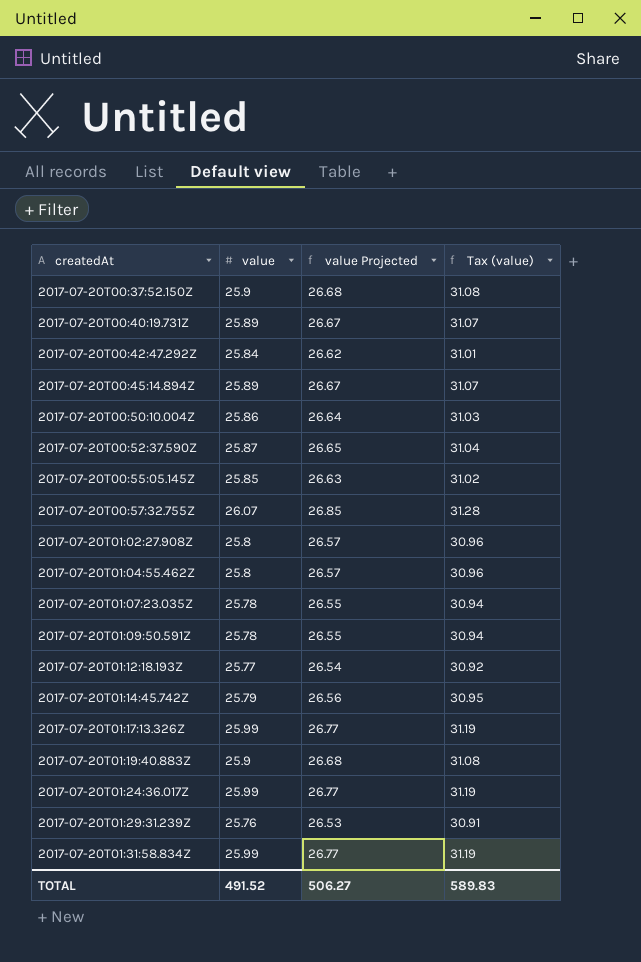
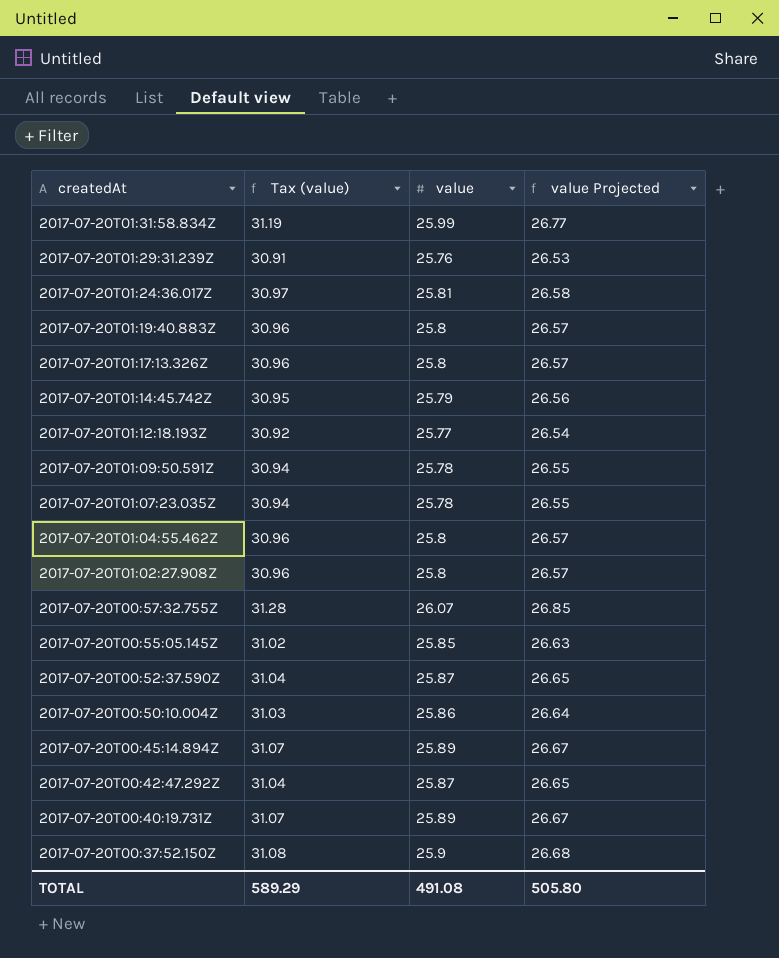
row order: createdAt ascending -> createdAt descending
column Tax (value) | position: 4 -> 2
2017-07-20T01:24:36.017Z | Tax (value): 31.19 -> 30.97
2017-07-20T01:24:36.017Z | value: 25.99 -> 25.81
2017-07-20T01:24:36.017Z | value Projected: 26.77 -> 26.58
2017-07-20T01:19:40.883Z | Tax (value): 31.08 -> 30.96
2017-07-20T01:19:40.883Z | value: 25.9 -> 25.8
2017-07-20T01:19:40.883Z | value Projected: 26.68 -> 26.57
2017-07-20T01:17:13.326Z | Tax (value): 31.19 -> 30.96
2017-07-20T01:17:13.326Z | value: 25.99 -> 25.8
2017-07-20T01:17:13.326Z | value Projected: 26.77 -> 26.57
2017-07-20T00:42:47.292Z | Tax (value): 31.01 -> 31.04
2017-07-20T00:42:47.292Z | value: 25.84 -> 25.87
2017-07-20T00:42:47.292Z | value Projected: 26.62 -> 26.65
TOTAL | Tax (value): 589.83 -> 589.29
TOTAL | value: 491.52 -> 491.08
TOTAL | value Projected: 506.27 -> 505.80

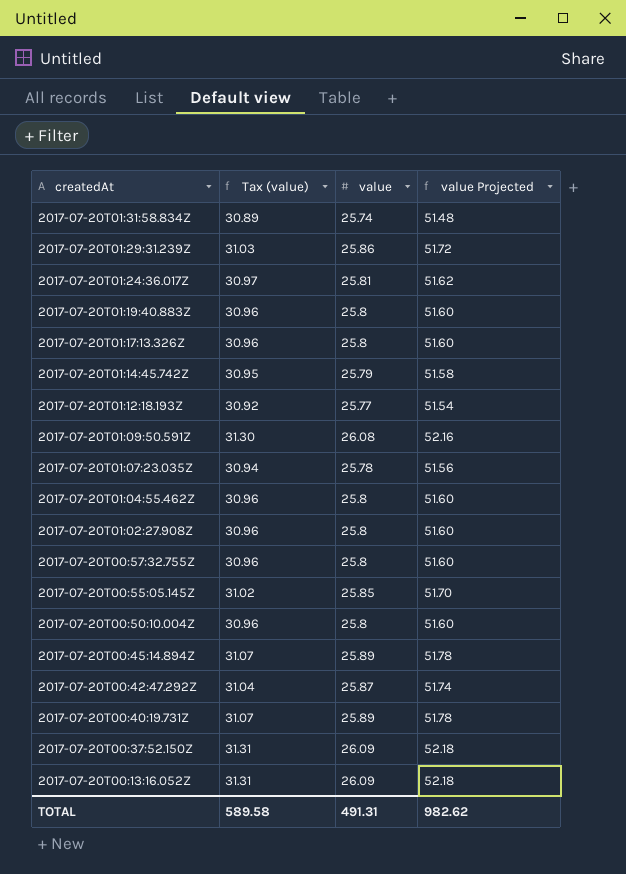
column value Projected | formula: [value] * 1.03 -> [value] * 2
row 2017-07-20T00:52:37.590Z: 31.04 | 25.87 | 26.65 -> none
2017-07-20T01:31:58.834Z | Tax (value): 31.19 -> 30.89
2017-07-20T01:31:58.834Z | value: 25.99 -> 25.74
2017-07-20T01:29:31.239Z | Tax (value): 30.91 -> 31.03
2017-07-20T01:29:31.239Z | value: 25.76 -> 25.86
2017-07-20T01:09:50.591Z | Tax (value): 30.94 -> 31.30
2017-07-20T01:09:50.591Z | value: 25.78 -> 26.08
2017-07-20T00:57:32.755Z | Tax (value): 31.28 -> 30.96
2017-07-20T00:57:32.755Z | value: 26.07 -> 25.8
2017-07-20T00:50:10.004Z | Tax (value): 31.03 -> 30.96
2017-07-20T00:50:10.004Z | value: 25.86 -> 25.8
2017-07-20T00:37:52.150Z | Tax (value): 31.08 -> 31.31
2017-07-20T00:37:52.150Z | value: 25.9 -> 26.09
row 2017-07-20T00:13:16.052Z: none -> 31.31 | 26.09 | 52.18
TOTAL | Tax (value): 589.29 -> 589.58
TOTAL | value: 491.08 -> 491.31
TOTAL | value Projected: 505.80 -> 982.62

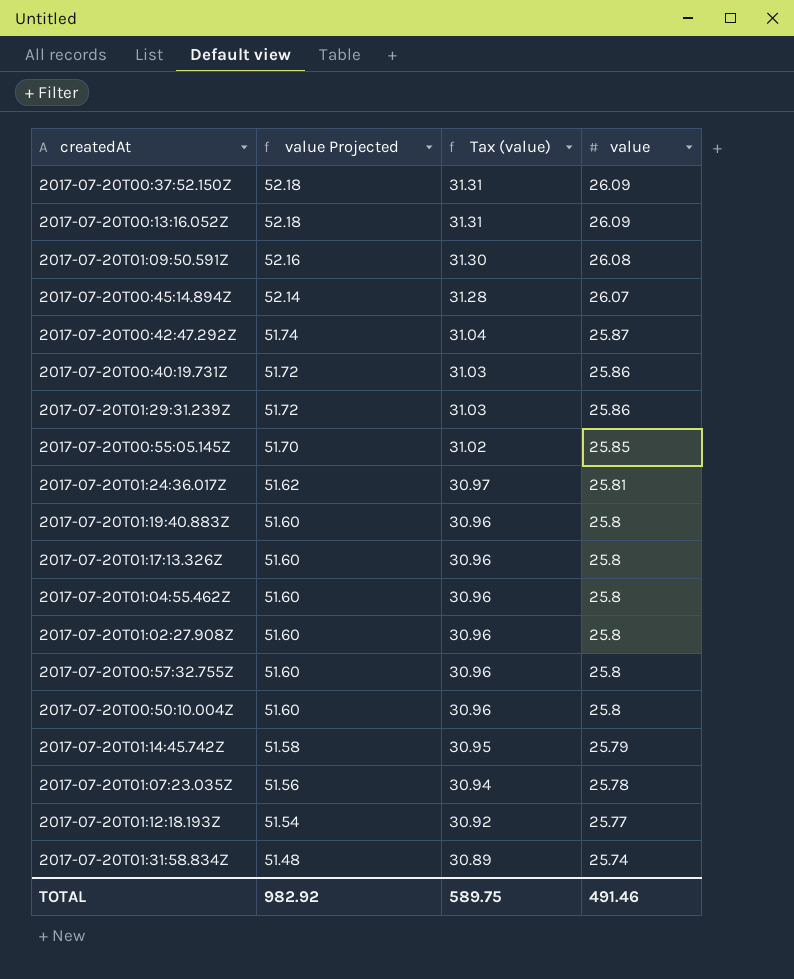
row order: createdAt descending -> value Projected descending
column value Projected | position: 4 -> 2
2017-07-20T00:45:14.894Z | value Projected: 51.78 -> 52.14
2017-07-20T00:45:14.894Z | Tax (value): 31.07 -> 31.28
2017-07-20T00:45:14.894Z | value: 25.89 -> 26.07
2017-07-20T00:40:19.731Z | value Projected: 51.78 -> 51.72
2017-07-20T00:40:19.731Z | Tax (value): 31.07 -> 31.03
2017-07-20T00:40:19.731Z | value: 25.89 -> 25.86
TOTAL | value Projected: 982.62 -> 982.92
TOTAL | Tax (value): 589.58 -> 589.75
TOTAL | value: 491.31 -> 491.46

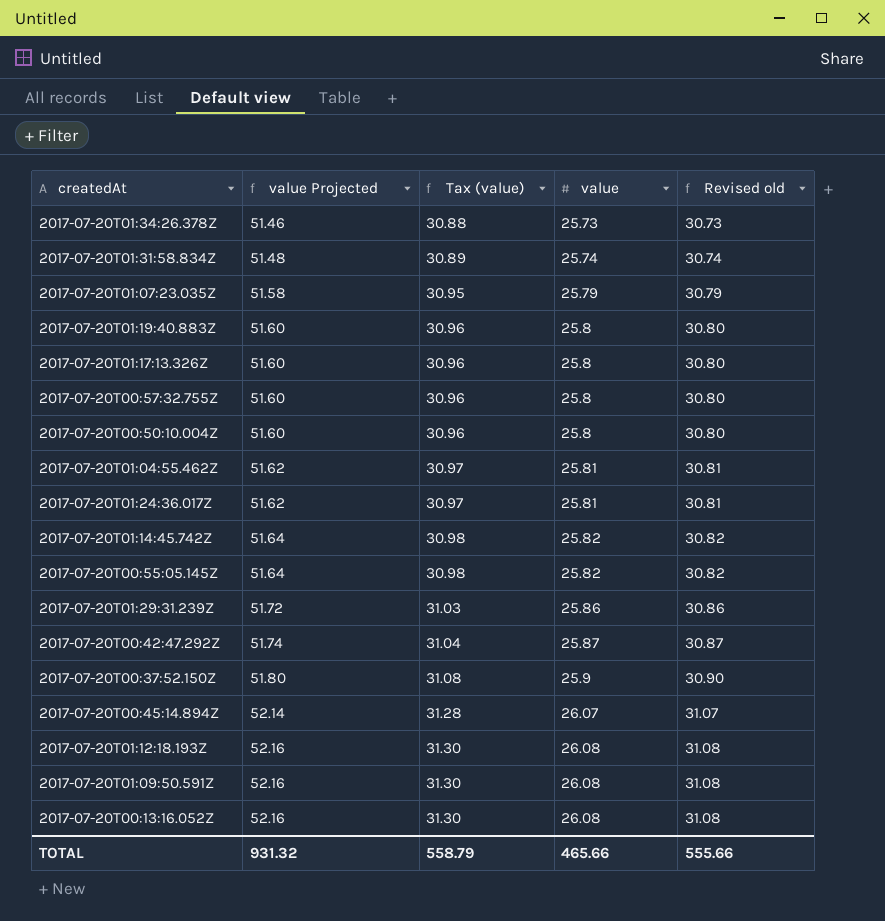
row order: value Projected descending -> value Projected ascending
column Revised old | formula: none -> [value] + 5
row 2017-07-20T00:40:19.731Z: 51.72 | 31.03 | 25.86 -> none
row 2017-07-20T01:02:27.908Z: 51.60 | 30.96 | 25.8 -> none
row 2017-07-20T01:34:26.378Z: none -> 51.46 | 30.88 | 25.73 | 30.73
2017-07-20T01:07:23.035Z | value Projected: 51.56 -> 51.58
2017-07-20T01:07:23.035Z | Tax (value): 30.94 -> 30.95
2017-07-20T01:07:23.035Z | value: 25.78 -> 25.79
2017-07-20T01:04:55.462Z | value Projected: 51.60 -> 51.62
2017-07-20T01:04:55.462Z | Tax (value): 30.96 -> 30.97
2017-07-20T01:04:55.462Z | value: 25.8 -> 25.81
2017-07-20T01:14:45.742Z | value Projected: 51.58 -> 51.64
2017-07-20T01:14:45.742Z | Tax (value): 30.95 -> 30.98
2017-07-20T01:14:45.742Z | value: 25.79 -> 25.82
2017-07-20T00:55:05.145Z | value Projected: 51.70 -> 51.64
2017-07-20T00:55:05.145Z | Tax (value): 31.02 -> 30.98
2017-07-20T00:55:05.145Z | value: 25.85 -> 25.82
2017-07-20T00:37:52.150Z | value Projected: 52.18 -> 51.80
2017-07-20T00:37:52.150Z | Tax (value): 31.31 -> 31.08
2017-07-20T00:37:52.150Z | value: 26.09 -> 25.9
2017-07-20T01:12:18.193Z | value Projected: 51.54 -> 52.16
2017-07-20T01:12:18.193Z | Tax (value): 30.92 -> 31.30
2017-07-20T01:12:18.193Z | value: 25.77 -> 26.08
2017-07-20T00:13:16.052Z | value Projected: 52.18 -> 52.16
2017-07-20T00:13:16.052Z | Tax (value): 31.31 -> 31.30
2017-07-20T00:13:16.052Z | value: 26.09 -> 26.08
TOTAL | value Projected: 982.92 -> 931.32
TOTAL | Tax (value): 589.75 -> 558.79
TOTAL | value: 491.46 -> 465.66

